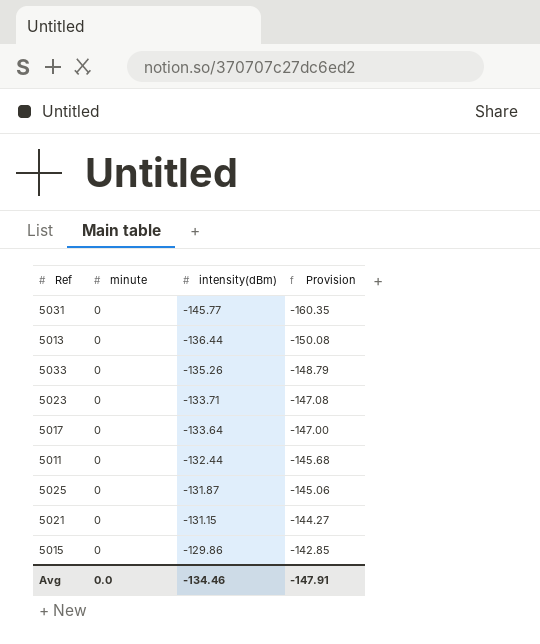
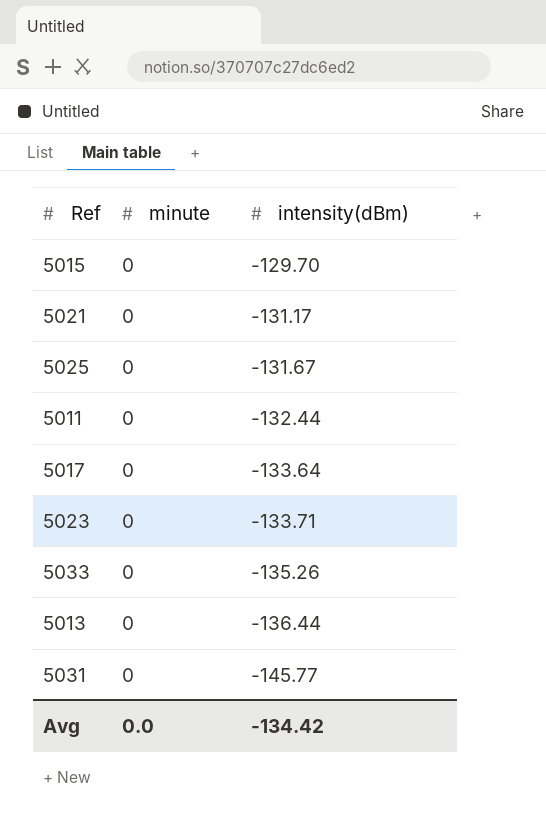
row order: intensity(dBm) ascending -> intensity(dBm) descending
column Provision | formula: [intensity(dBm)] * 1.1 -> none
5015 | intensity(dBm): -129.86 -> -129.70
5021 | intensity(dBm): -131.15 -> -131.17
5025 | intensity(dBm): -131.87 -> -131.67
Avg | intensity(dBm): -134.46 -> -134.42

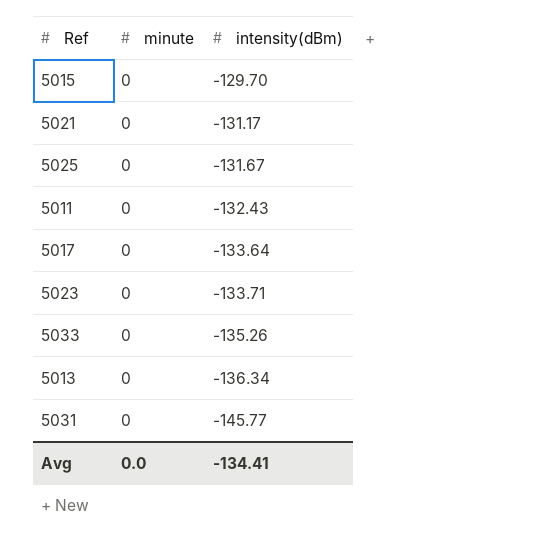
5011 | intensity(dBm): -132.44 -> -132.43
5013 | intensity(dBm): -136.44 -> -136.34
Avg | intensity(dBm): -134.42 -> -134.41

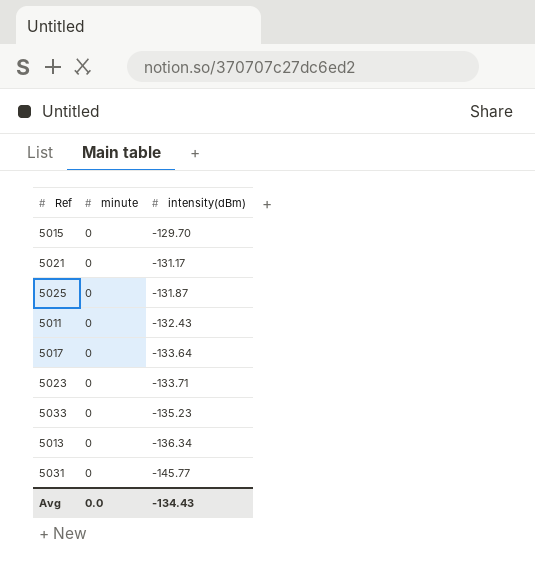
5025 | intensity(dBm): -131.67 -> -131.87
5033 | intensity(dBm): -135.26 -> -135.23
Avg | intensity(dBm): -134.41 -> -134.43

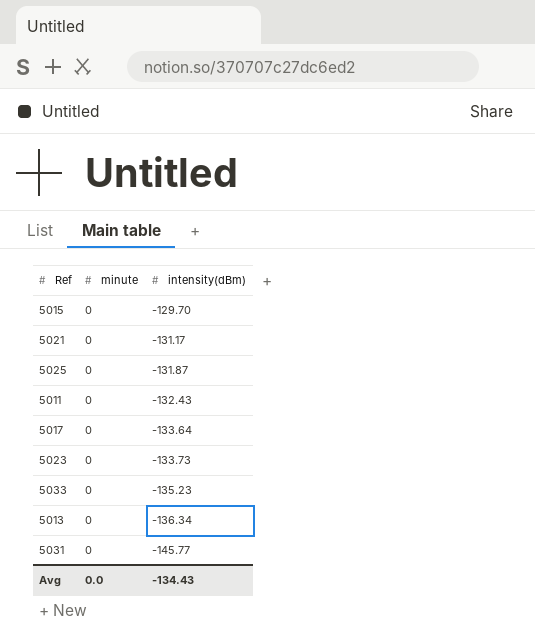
5023 | intensity(dBm): -133.71 -> -133.73

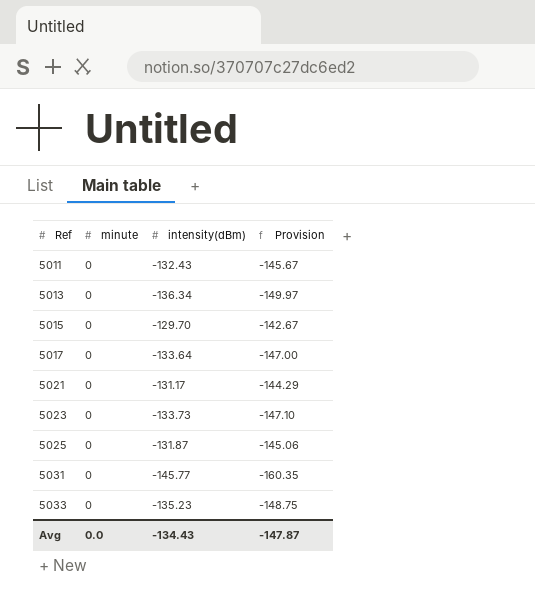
row order: intensity(dBm) descending -> Ref ascending
column Provision | formula: none -> [intensity(dBm)] * 1.1

